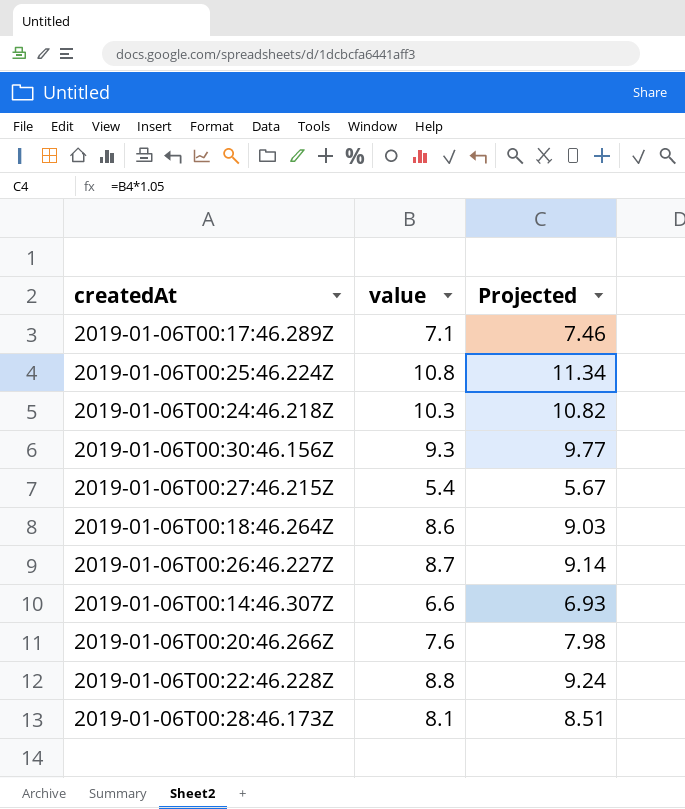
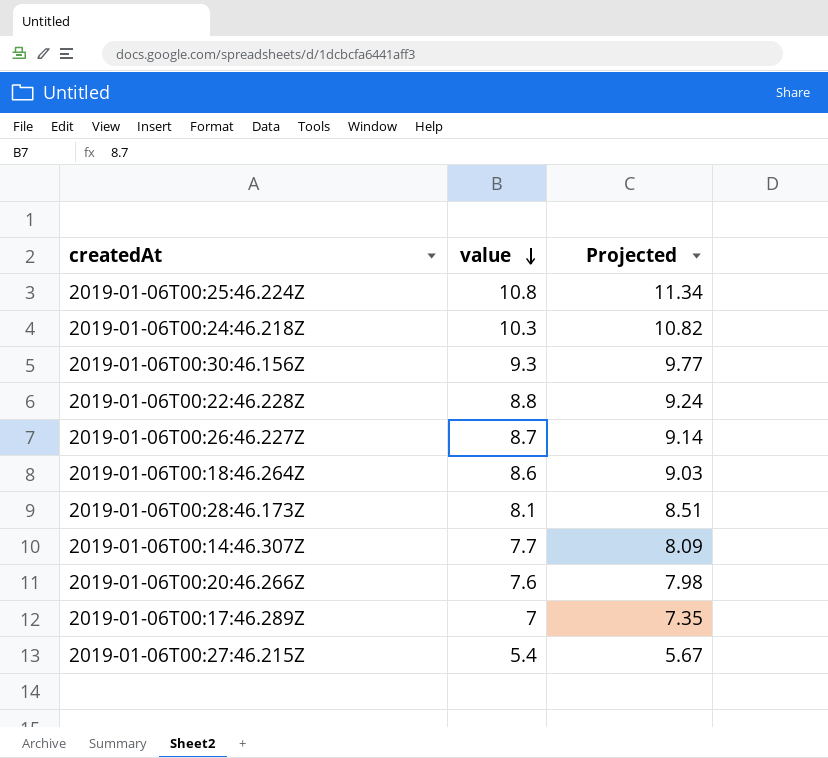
row order: none -> value descending
2019-01-06T00:14:46.307Z | value: 6.6 -> 7.7
2019-01-06T00:14:46.307Z | Projected: 6.93 -> 8.09
2019-01-06T00:17:46.289Z | value: 7.1 -> 7
2019-01-06T00:17:46.289Z | Projected: 7.46 -> 7.35

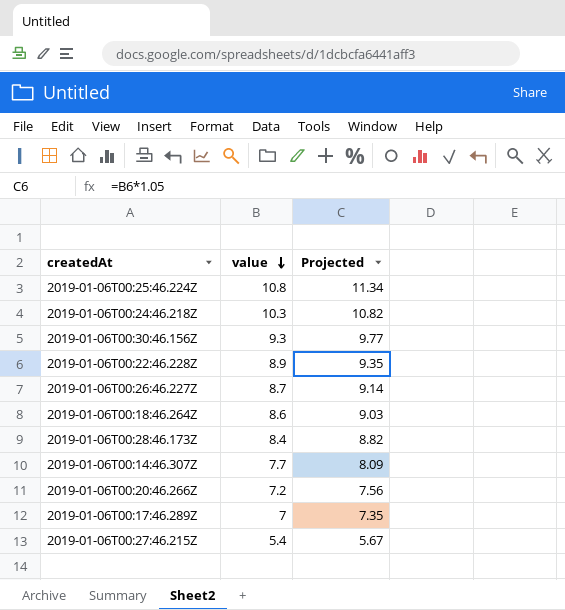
2019-01-06T00:22:46.228Z | value: 8.8 -> 8.9
2019-01-06T00:22:46.228Z | Projected: 9.24 -> 9.35
2019-01-06T00:28:46.173Z | value: 8.1 -> 8.4
2019-01-06T00:28:46.173Z | Projected: 8.51 -> 8.82
2019-01-06T00:20:46.266Z | value: 7.6 -> 7.2
2019-01-06T00:20:46.266Z | Projected: 7.98 -> 7.56

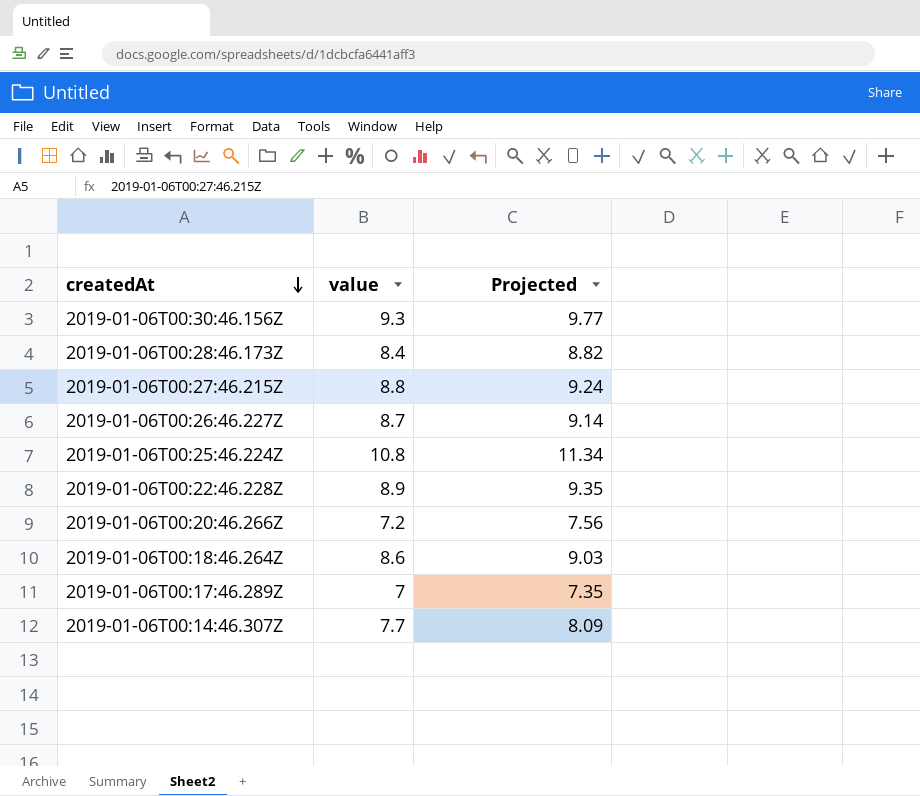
row order: value descending -> createdAt descending
row 2019-01-06T00:24:46.218Z: 10.3 | 10.82 -> none
2019-01-06T00:27:46.215Z | value: 5.4 -> 8.8
2019-01-06T00:27:46.215Z | Projected: 5.67 -> 9.24

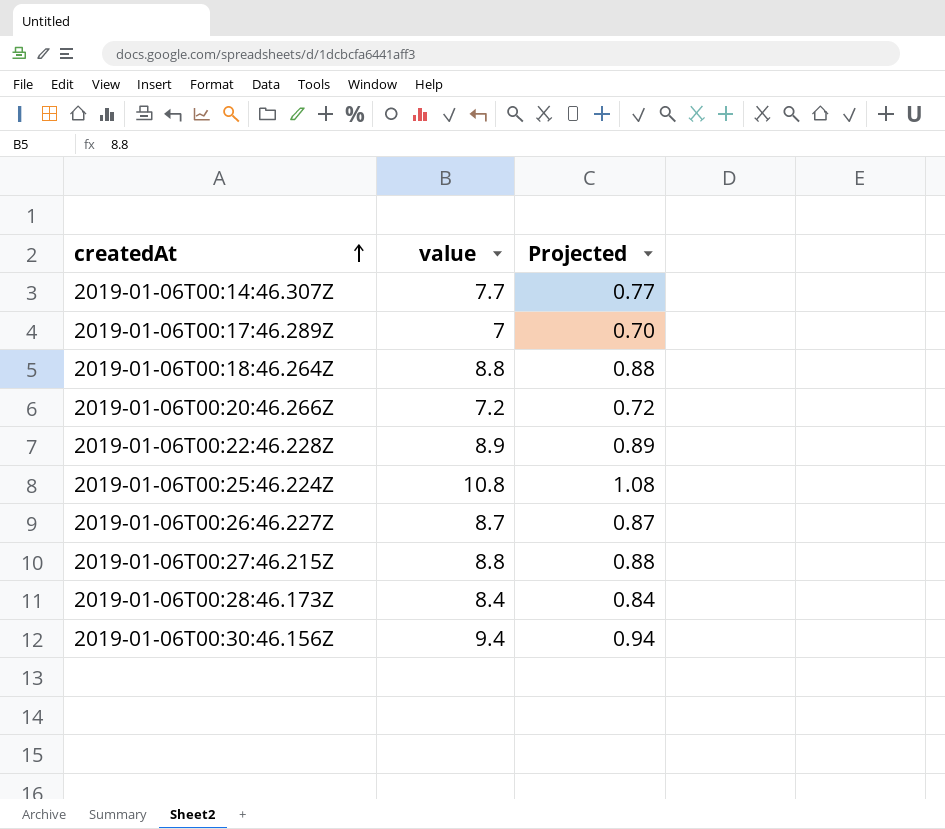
row order: createdAt descending -> createdAt ascending
column Projected | formula: [value] * 1.05 -> [value] * 0.1
2019-01-06T00:18:46.264Z | value: 8.6 -> 8.8
2019-01-06T00:30:46.156Z | value: 9.3 -> 9.4

